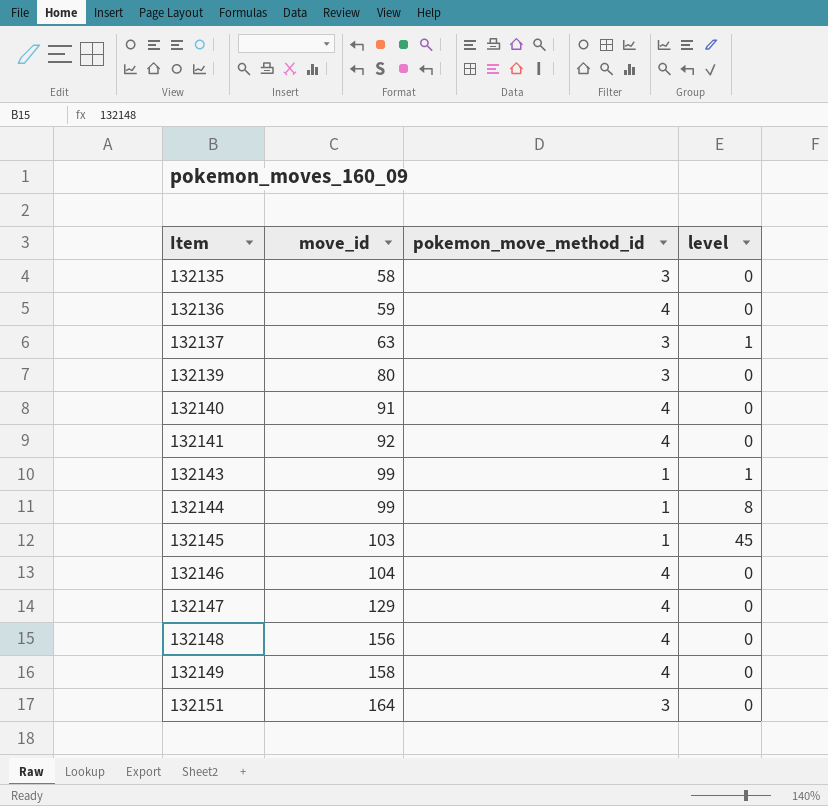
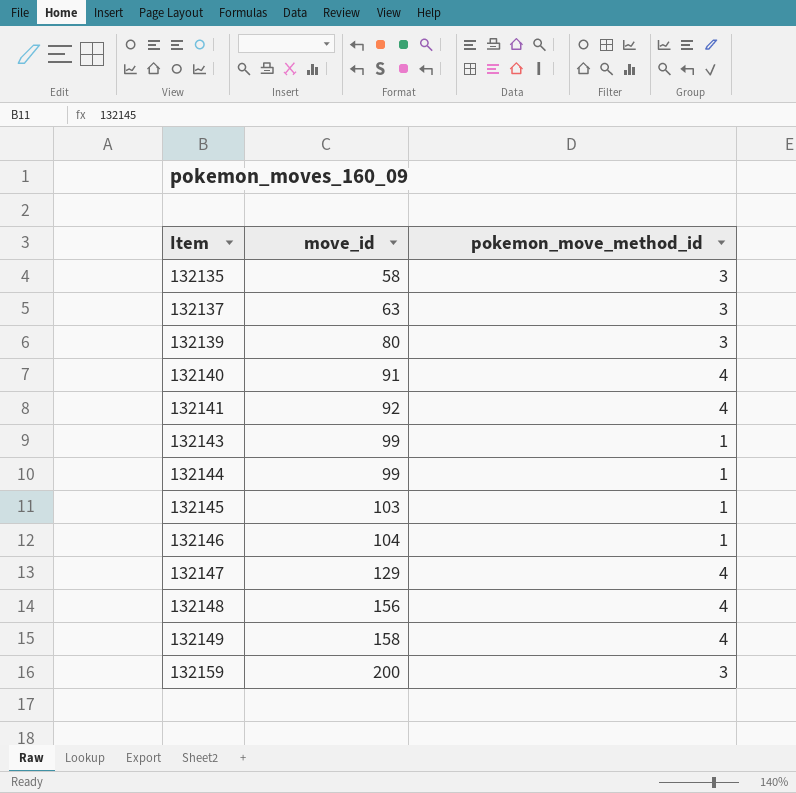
column level | position: 4 -> none
row 132136: 59 | 4 | 0 -> none
row 132151: 164 | 3 | 0 -> none
132146 | pokemon_move_method_id: 4 -> 1
row 132159: none -> 200 | 3

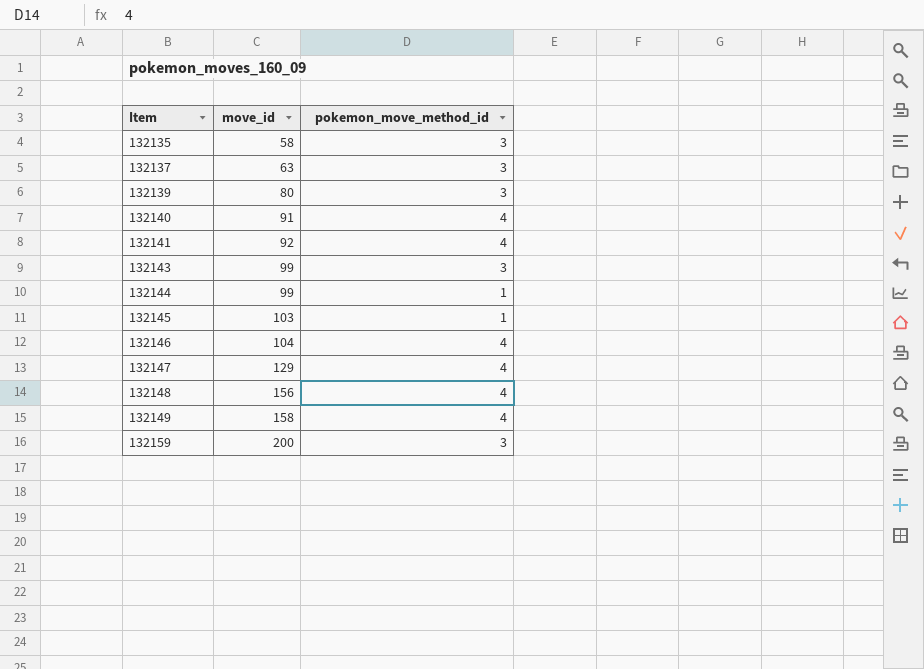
132143 | pokemon_move_method_id: 1 -> 3
132146 | pokemon_move_method_id: 1 -> 4

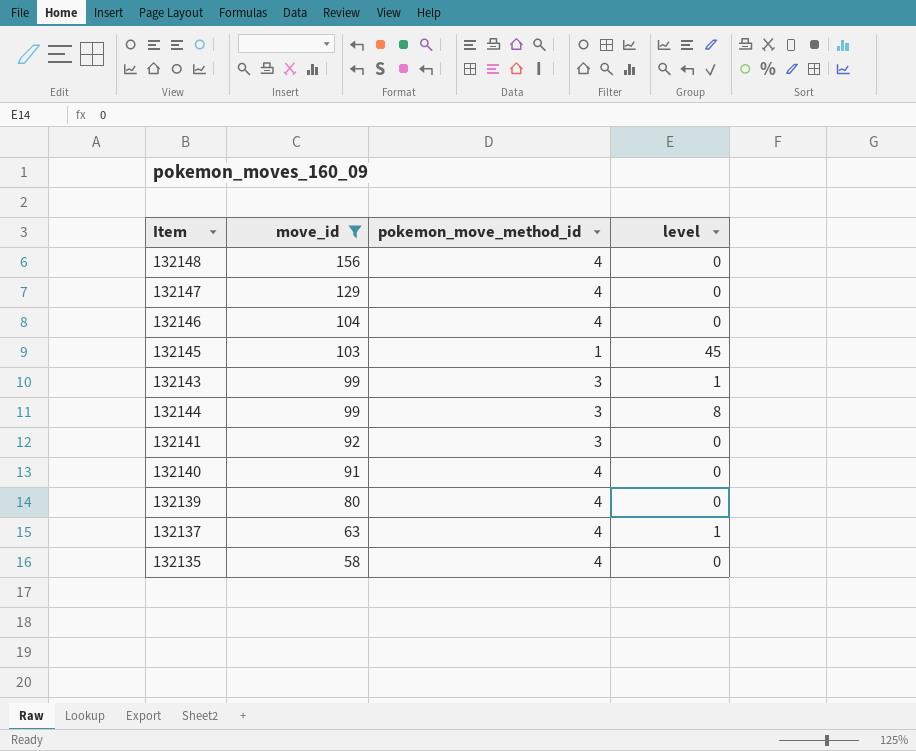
filter: none -> move_id <= 156
row order: Item ascending -> move_id descending
column level | position: none -> 4
132144 | pokemon_move_method_id: 1 -> 3
132141 | pokemon_move_method_id: 4 -> 3
132139 | pokemon_move_method_id: 3 -> 4
132137 | pokemon_move_method_id: 3 -> 4
132135 | pokemon_move_method_id: 3 -> 4

